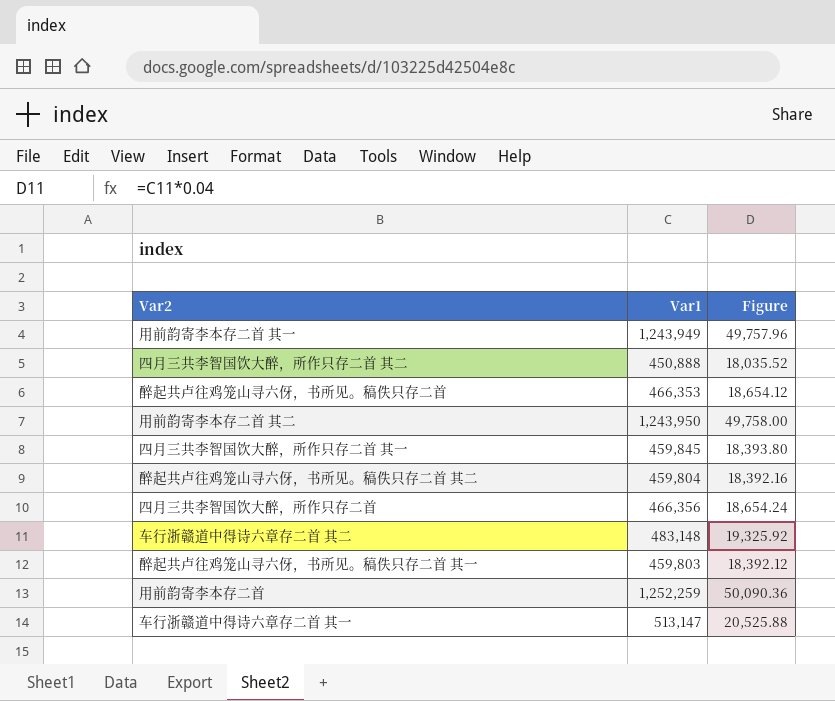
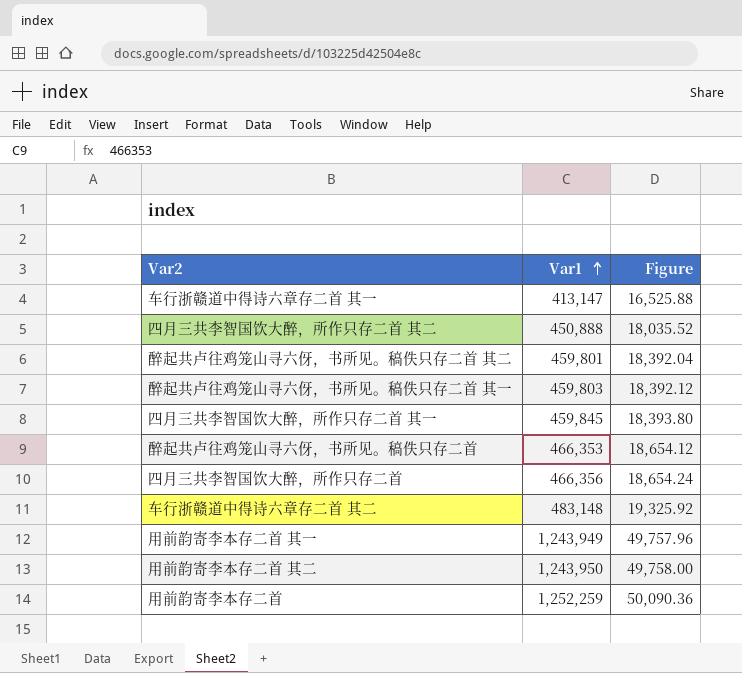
row order: none -> Var1 ascending
车行浙赣道中得诗六章存二首 其一 | Var1: 513,147 -> 413,147
车行浙赣道中得诗六章存二首 其一 | Figure: 20,525.88 -> 16,525.88
醉起共卢往鸡笼山寻六伢，书所见。稿佚只存二首 其二 | Var1: 459,804 -> 459,801
醉起共卢往鸡笼山寻六伢，书所见。稿佚只存二首 其二 | Figure: 18,392.16 -> 18,392.04

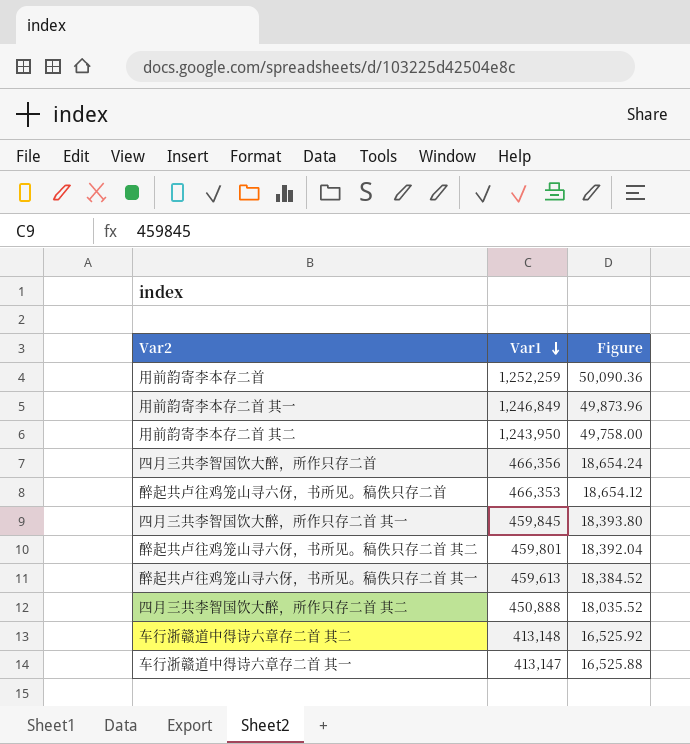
row order: Var1 ascending -> Var1 descending
用前韵寄李本存二首 其一 | Var1: 1,243,949 -> 1,246,849
用前韵寄李本存二首 其一 | Figure: 49,757.96 -> 49,873.96
醉起共卢往鸡笼山寻六伢，书所见。稿佚只存二首 其一 | Var1: 459,803 -> 459,613
醉起共卢往鸡笼山寻六伢，书所见。稿佚只存二首 其一 | Figure: 18,392.12 -> 18,384.52
车行浙赣道中得诗六章存二首 其二 | Var1: 483,148 -> 413,148
车行浙赣道中得诗六章存二首 其二 | Figure: 19,325.92 -> 16,525.92

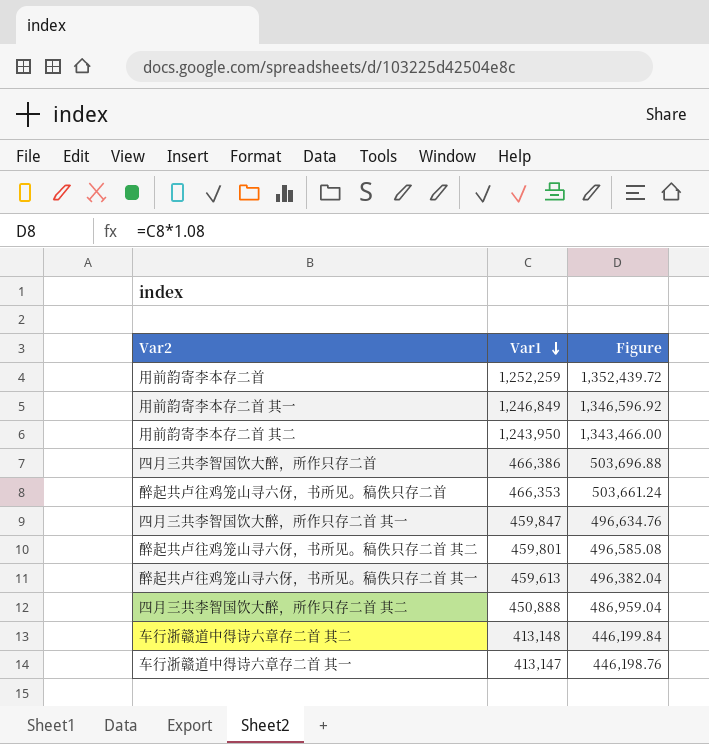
column Figure | formula: [Var1] * 0.04 -> [Var1] * 1.08
四月三共李智国饮大醉，所作只存二首 | Var1: 466,356 -> 466,386
四月三共李智国饮大醉，所作只存二首 其一 | Var1: 459,845 -> 459,847

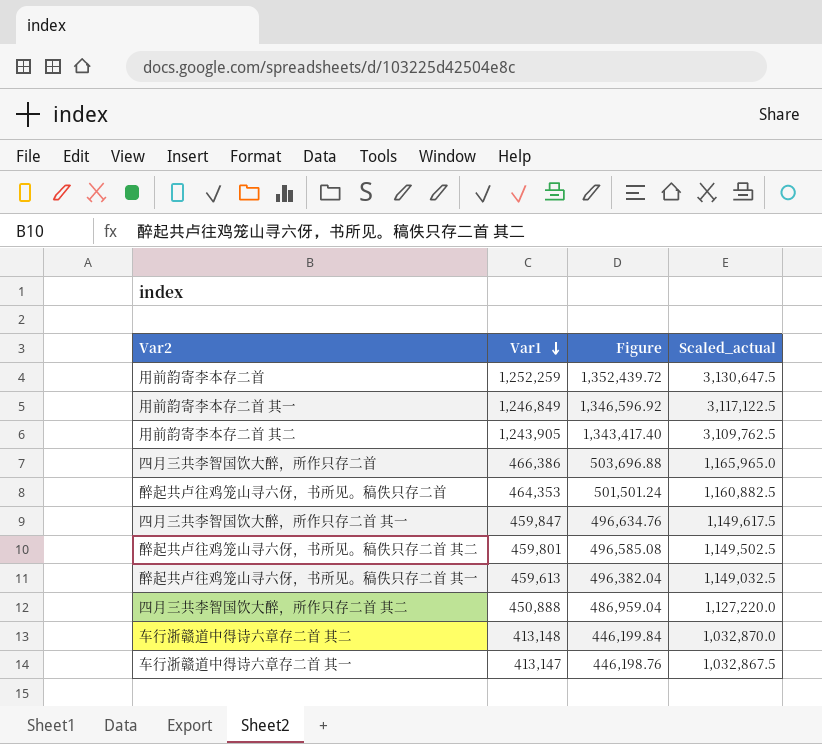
column Scaled_actual | formula: none -> [Var1] * 2.5
用前韵寄李本存二首 其二 | Var1: 1,243,950 -> 1,243,905
用前韵寄李本存二首 其二 | Figure: 1,343,466.00 -> 1,343,417.40
醉起共卢往鸡笼山寻六伢，书所见。稿佚只存二首 | Var1: 466,353 -> 464,353
醉起共卢往鸡笼山寻六伢，书所见。稿佚只存二首 | Figure: 503,661.24 -> 501,501.24

